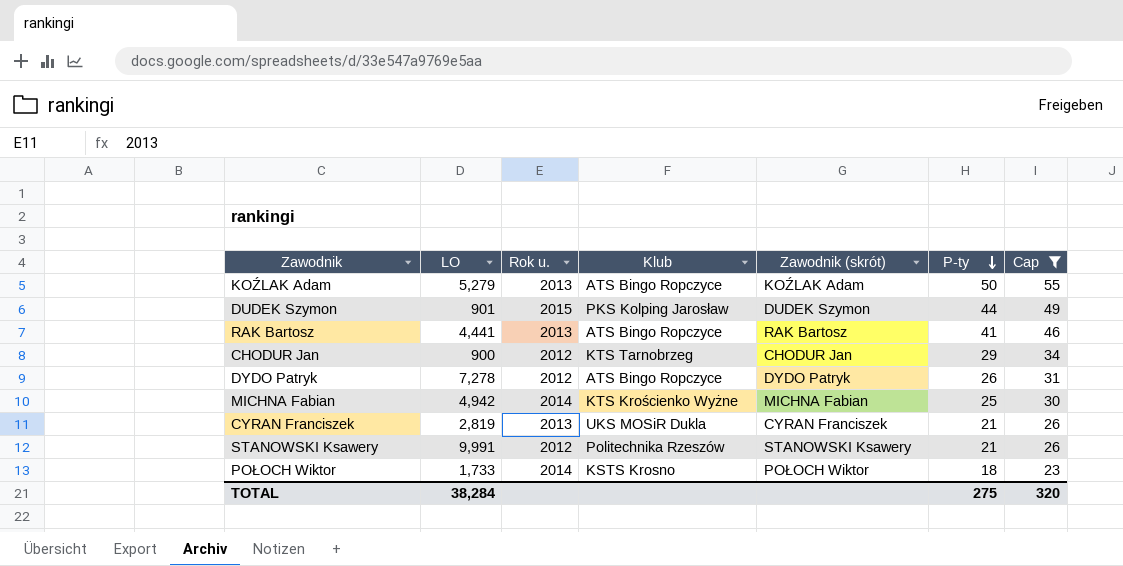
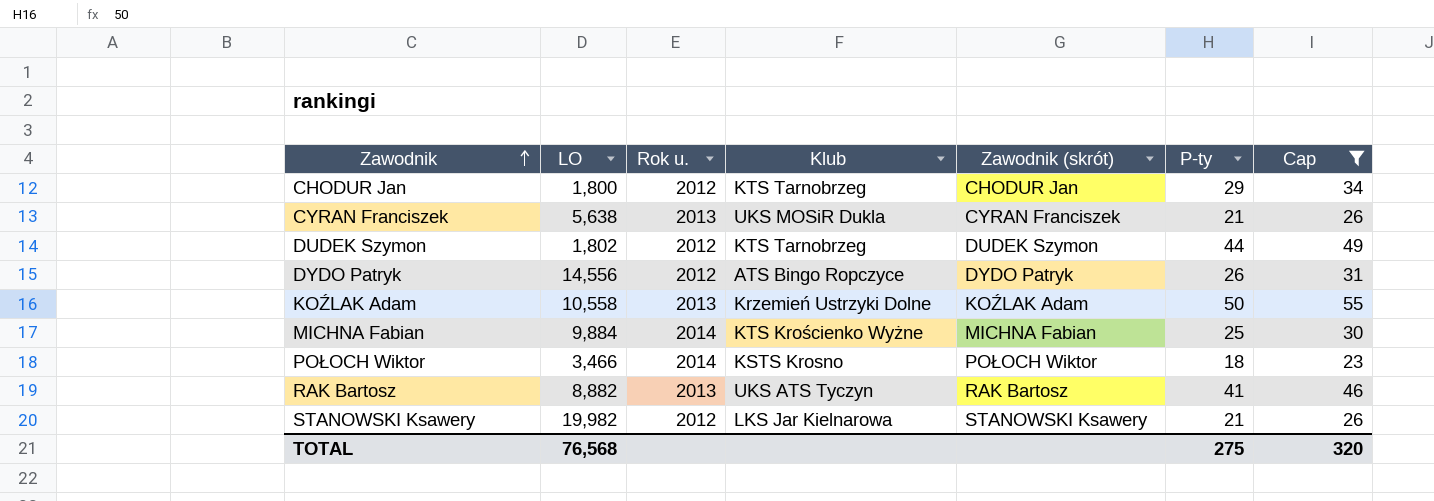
row order: P-ty descending -> Zawodnik ascending
CHODUR Jan | LO: 900 -> 1,800
CYRAN Franciszek | LO: 2,819 -> 5,638
DUDEK Szymon | LO: 901 -> 1,802
DUDEK Szymon | Rok u.: 2015 -> 2012
DUDEK Szymon | Klub: PKS Kolping Jarosław -> KTS Tarnobrzeg
DYDO Patryk | LO: 7,278 -> 14,556
KOŹLAK Adam | LO: 5,279 -> 10,558
KOŹLAK Adam | Klub: ATS Bingo Ropczyce -> Krzemień Ustrzyki Dolne
MICHNA Fabian | LO: 4,942 -> 9,884
POŁOCH Wiktor | LO: 1,733 -> 3,466
RAK Bartosz | LO: 4,441 -> 8,882
RAK Bartosz | Klub: ATS Bingo Ropczyce -> UKS ATS Tyczyn
STANOWSKI Ksawery | LO: 9,991 -> 19,982
STANOWSKI Ksawery | Klub: Politechnika Rzeszów -> LKS Jar Kielnarowa
TOTAL | LO: 38,284 -> 76,568

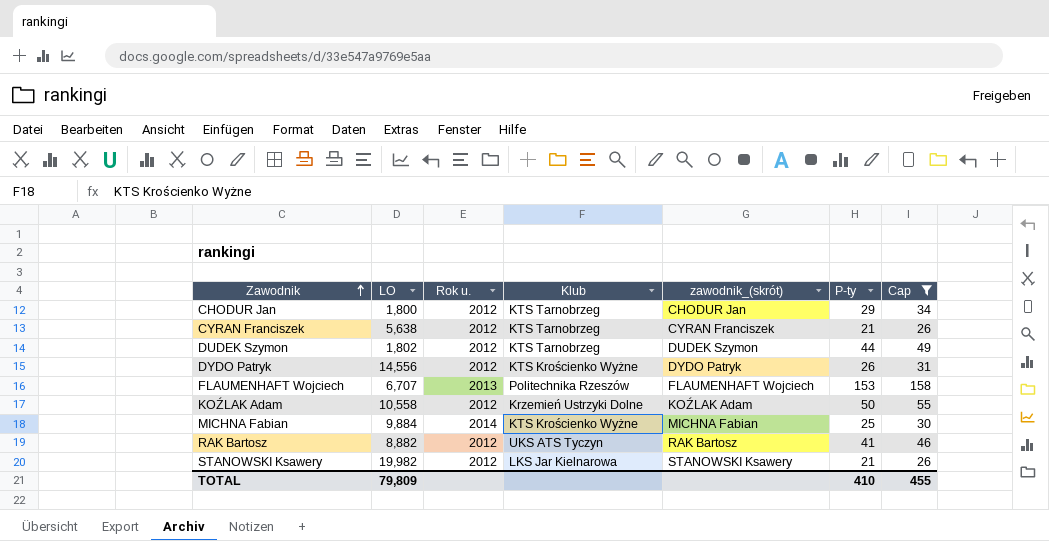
column name: Zawodnik (skrót) -> zawodnik_(skrót)
row POŁOCH Wiktor: 3,466 | 2014 | KSTS Krosno | POŁOCH Wiktor | 18 | 23 -> none
CYRAN Franciszek | Rok u.: 2013 -> 2012
CYRAN Franciszek | Klub: UKS MOSiR Dukla -> KTS Tarnobrzeg
DYDO Patryk | Klub: ATS Bingo Ropczyce -> KTS Krościenko Wyżne
row FLAUMENHAFT Wojciech: none -> 6,707 | 2013 | Politechnika Rzeszów | FLAUMENHAFT Wojciech | 153 | 158
KOŹLAK Adam | Rok u.: 2013 -> 2012
RAK Bartosz | Rok u.: 2013 -> 2012
TOTAL | LO: 76,568 -> 79,809
TOTAL | P-ty: 275 -> 410
TOTAL | Cap: 320 -> 455

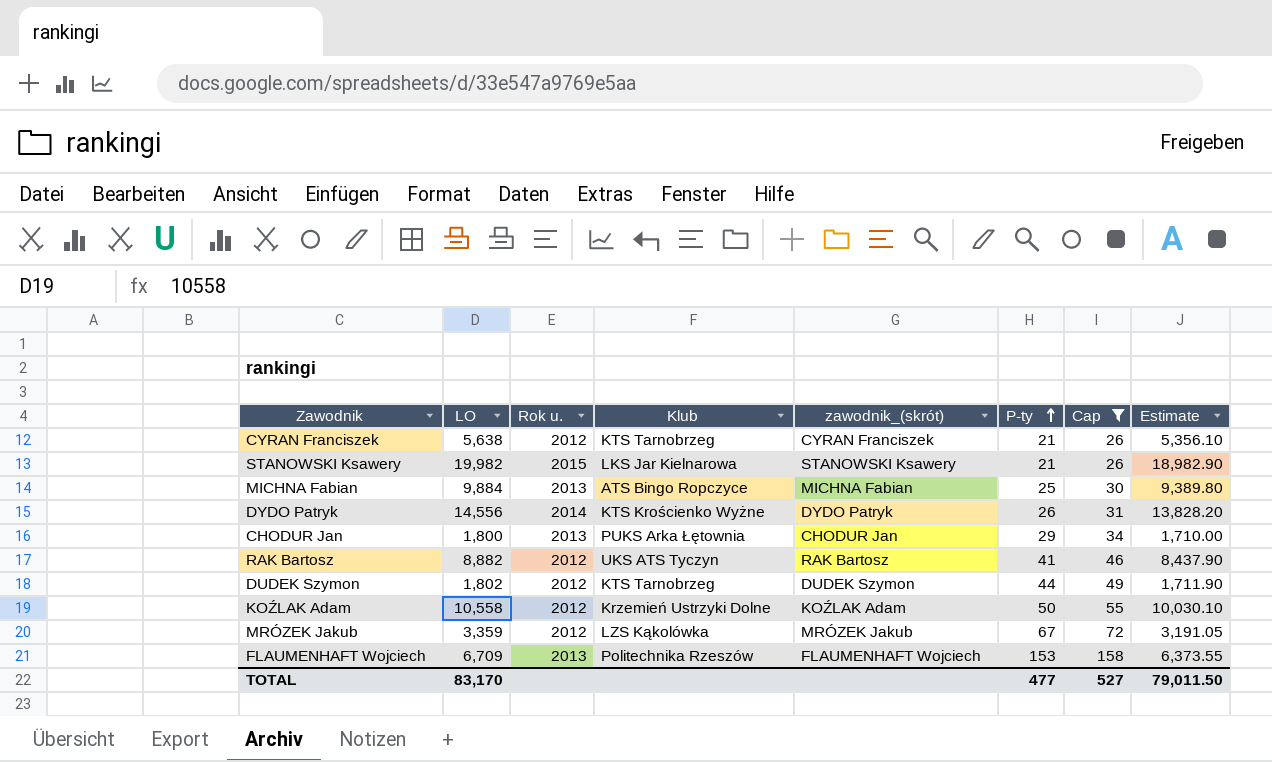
row order: Zawodnik ascending -> P-ty ascending
column Estimate | formula: none -> [LO] * 0.95
STANOWSKI Ksawery | Rok u.: 2012 -> 2015
MICHNA Fabian | Rok u.: 2014 -> 2013
MICHNA Fabian | Klub: KTS Krościenko Wyżne -> ATS Bingo Ropczyce
DYDO Patryk | Rok u.: 2012 -> 2014
CHODUR Jan | Rok u.: 2012 -> 2013
CHODUR Jan | Klub: KTS Tarnobrzeg -> PUKS Arka Łętownia
row MRÓZEK Jakub: none -> 3,359 | 2012 | LZS Kąkolówka | MRÓZEK Jakub | 67 | 72 | 3,191.05
FLAUMENHAFT Wojciech | LO: 6,707 -> 6,709
TOTAL | LO: 79,809 -> 83,170
TOTAL | P-ty: 410 -> 477
TOTAL | Cap: 455 -> 527

